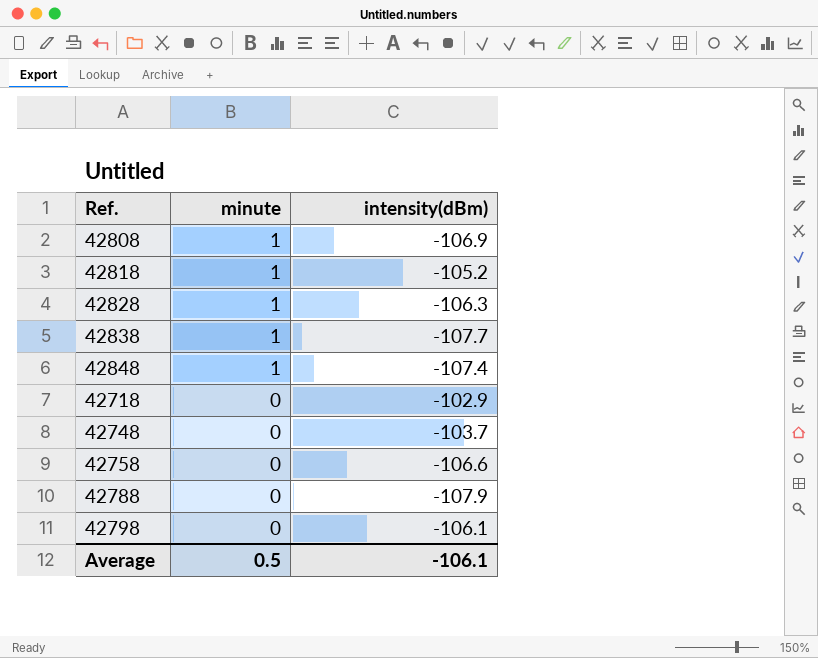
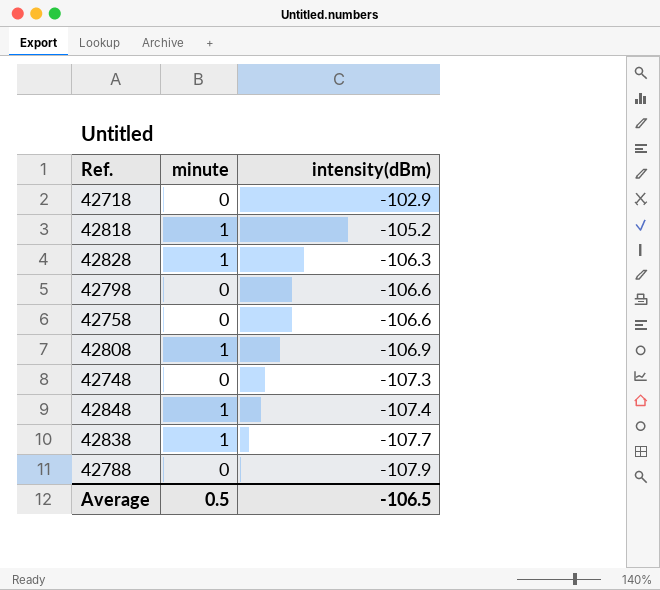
row order: minute descending -> intensity(dBm) descending
42798 | intensity(dBm): -106.1 -> -106.6
42748 | intensity(dBm): -103.7 -> -107.3
Average | intensity(dBm): -106.1 -> -106.5

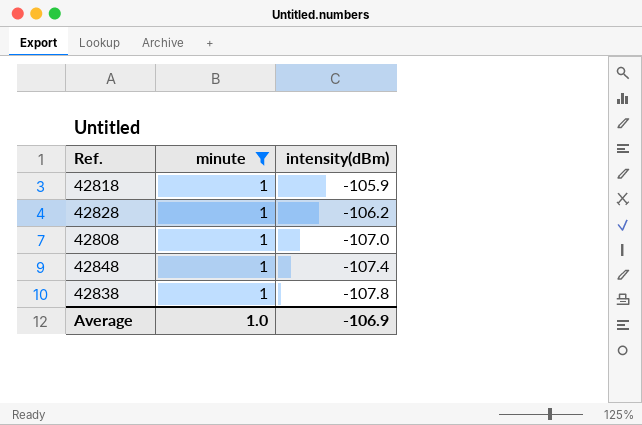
filter: none -> minute = 1
42818 | intensity(dBm): -105.2 -> -105.9
42828 | intensity(dBm): -106.3 -> -106.2
42808 | intensity(dBm): -106.9 -> -107.0
42838 | intensity(dBm): -107.7 -> -107.8
Average | minute: 0.5 -> 1.0
Average | intensity(dBm): -106.5 -> -106.9

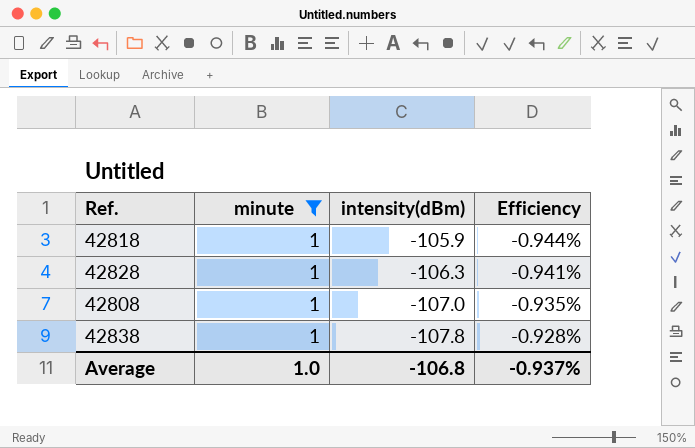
column Efficiency | formula: none -> [minute] / [intensity(dBm)]
row 42848: 1 | -107.4 -> none
42828 | intensity(dBm): -106.2 -> -106.3
Average | intensity(dBm): -106.9 -> -106.8

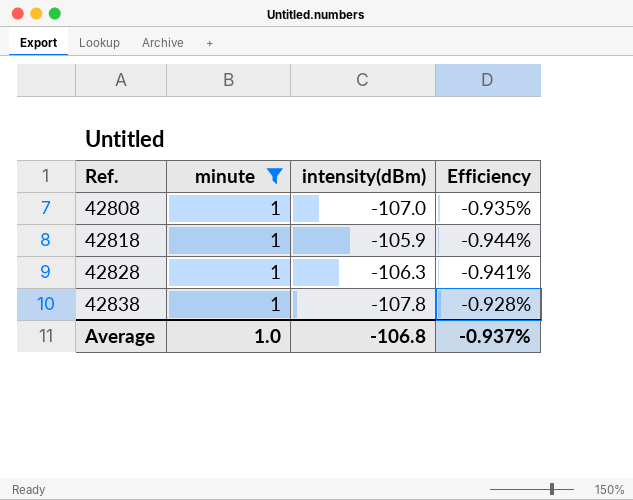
row order: intensity(dBm) descending -> Ref. ascending

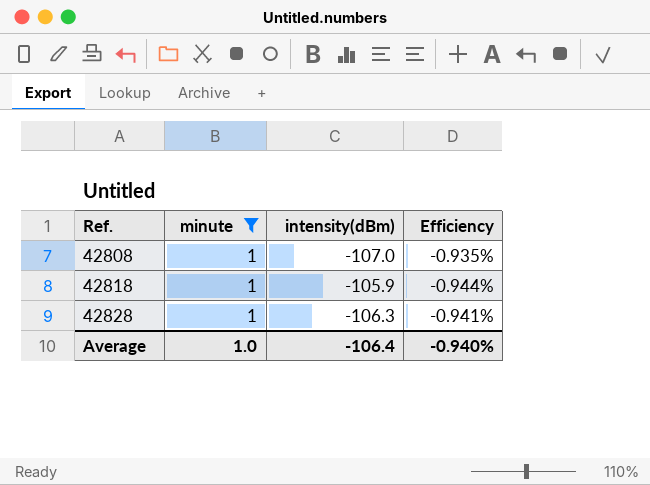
row 42838: 1 | -107.8 | -0.928% -> none
Average | intensity(dBm): -106.8 -> -106.4
Average | Efficiency: -0.937% -> -0.940%

